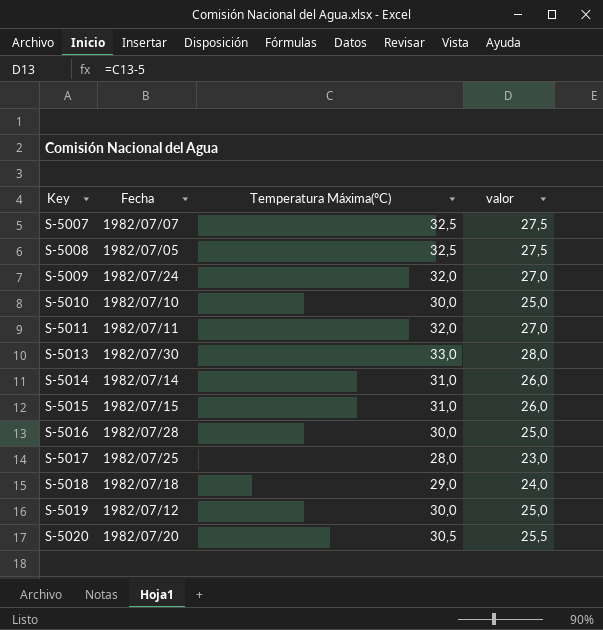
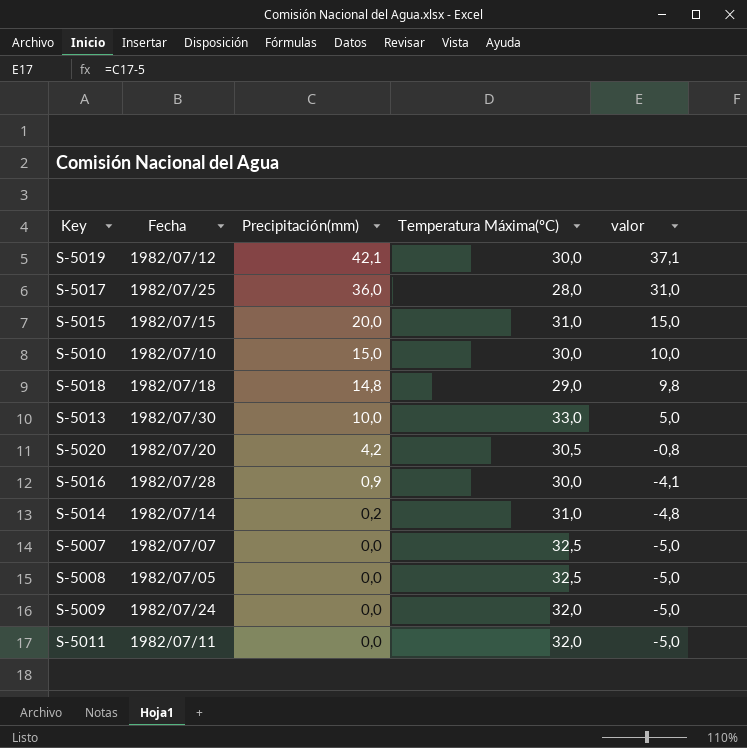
row order: Key ascending -> Precipitación(mm) descending
column Precipitación(mm) | position: none -> 3
column valor | formula: [Temperatura Máxima(ºC)] - 5 -> [Precipitación(mm)] - 5

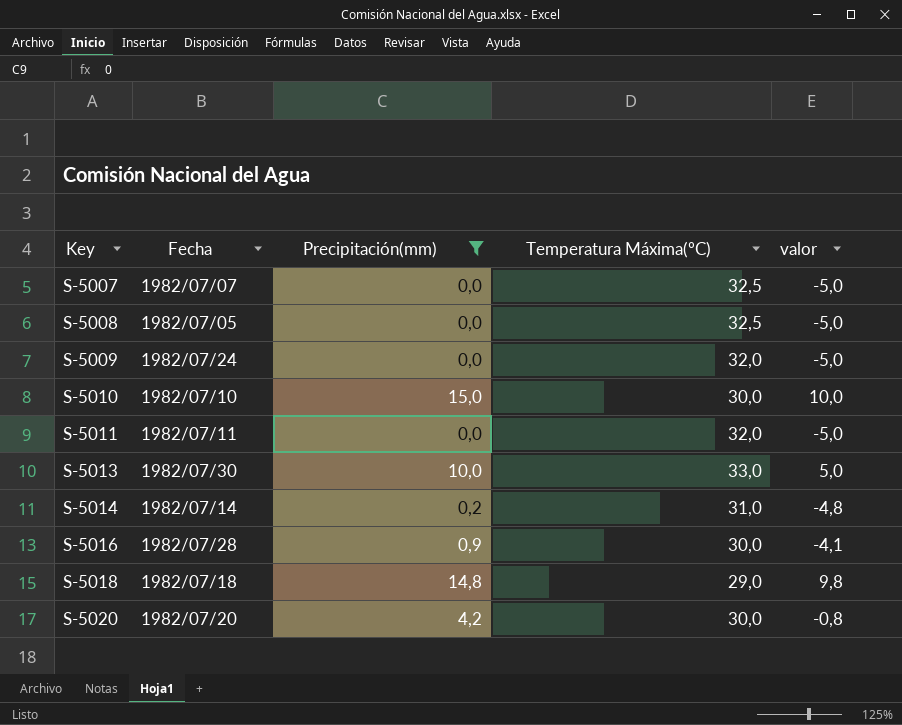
filter: none -> Precipitación(mm) <= 15,0
row order: Precipitación(mm) descending -> Key ascending
S-5020 | Temperatura Máxima(ºC): 30,5 -> 30,0

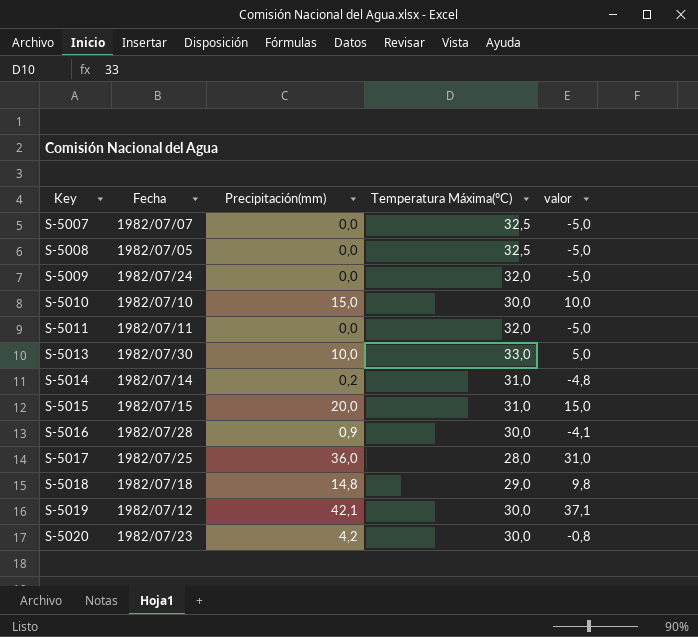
filter: Precipitación(mm) <= 15,0 -> none
S-5020 | Fecha: 1982/07/20 -> 1982/07/23

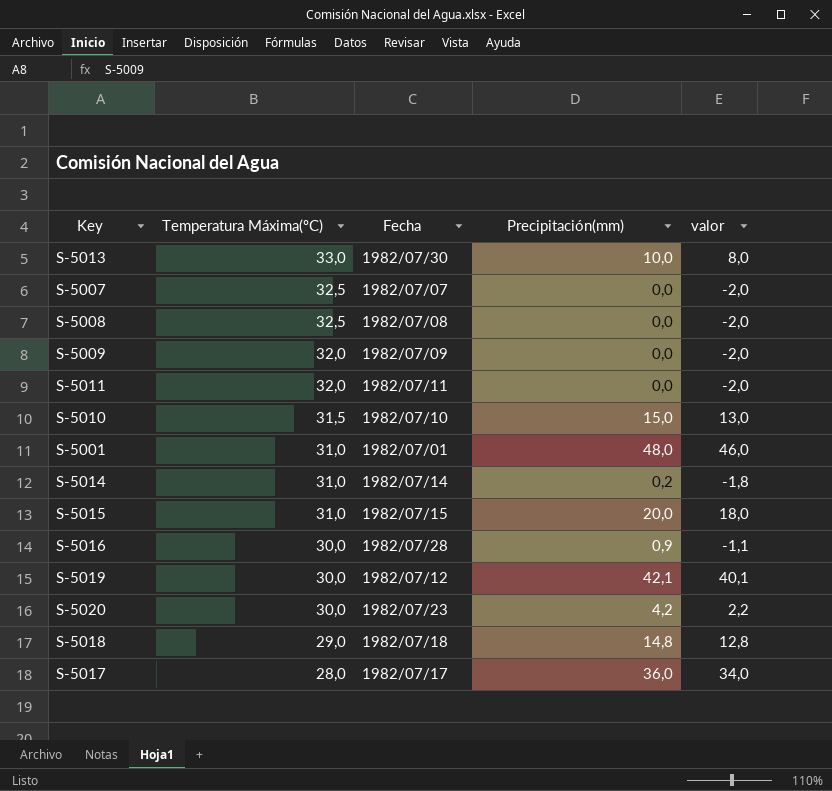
row order: Key ascending -> Temperatura Máxima(ºC) descending
column Temperatura Máxima(ºC) | position: 4 -> 2
column valor | formula: [Precipitación(mm)] - 5 -> [Precipitación(mm)] - 2
S-5008 | Fecha: 1982/07/05 -> 1982/07/08
S-5009 | Fecha: 1982/07/24 -> 1982/07/09
S-5010 | Temperatura Máxima(ºC): 30,0 -> 31,5
row S-5001: none -> 31,0 | 1982/07/01 | 48,0 | 46,0
S-5017 | Fecha: 1982/07/25 -> 1982/07/17

